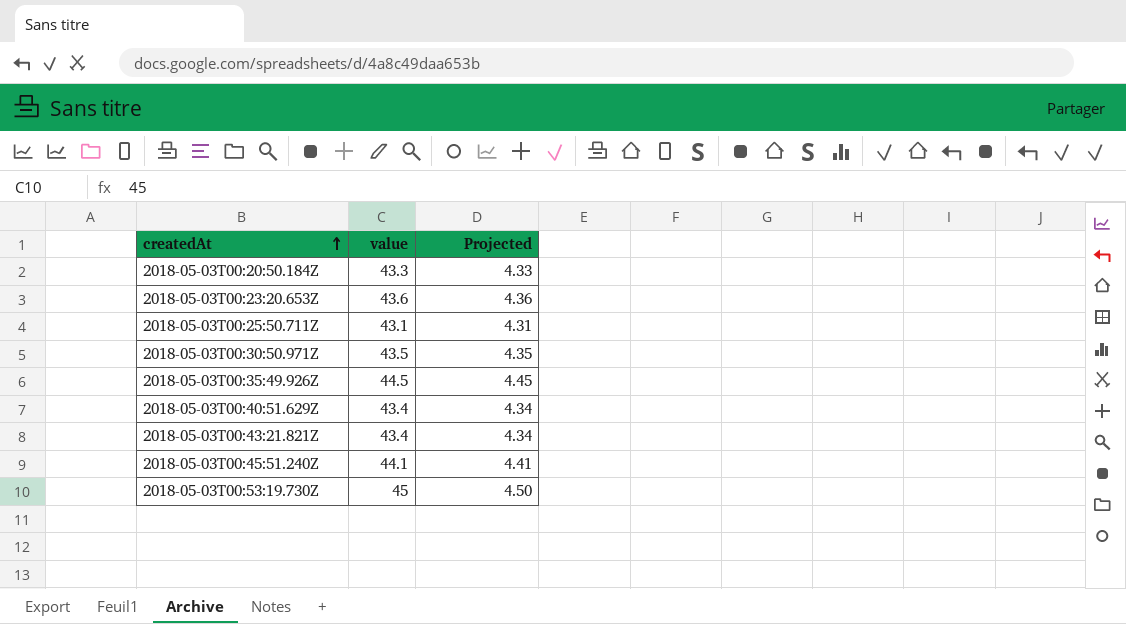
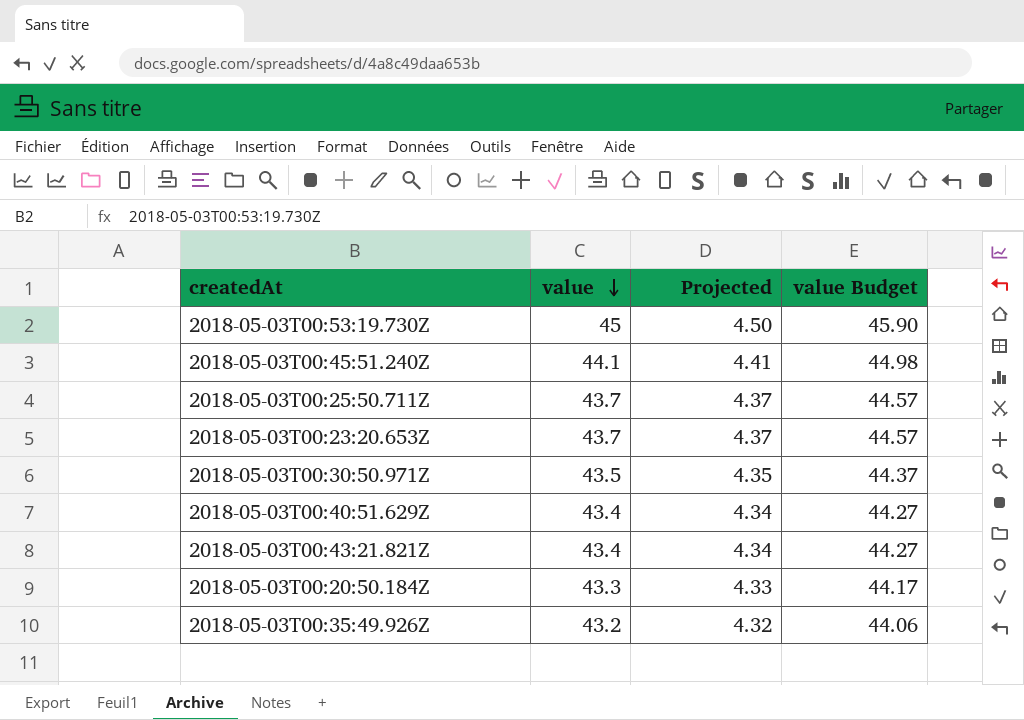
row order: createdAt ascending -> value descending
column value Budget | formula: none -> [value] * 1.02
2018-05-03T00:25:50.711Z | value: 43.1 -> 43.7
2018-05-03T00:25:50.711Z | Projected: 4.31 -> 4.37
2018-05-03T00:23:20.653Z | value: 43.6 -> 43.7
2018-05-03T00:23:20.653Z | Projected: 4.36 -> 4.37
2018-05-03T00:35:49.926Z | value: 44.5 -> 43.2
2018-05-03T00:35:49.926Z | Projected: 4.45 -> 4.32

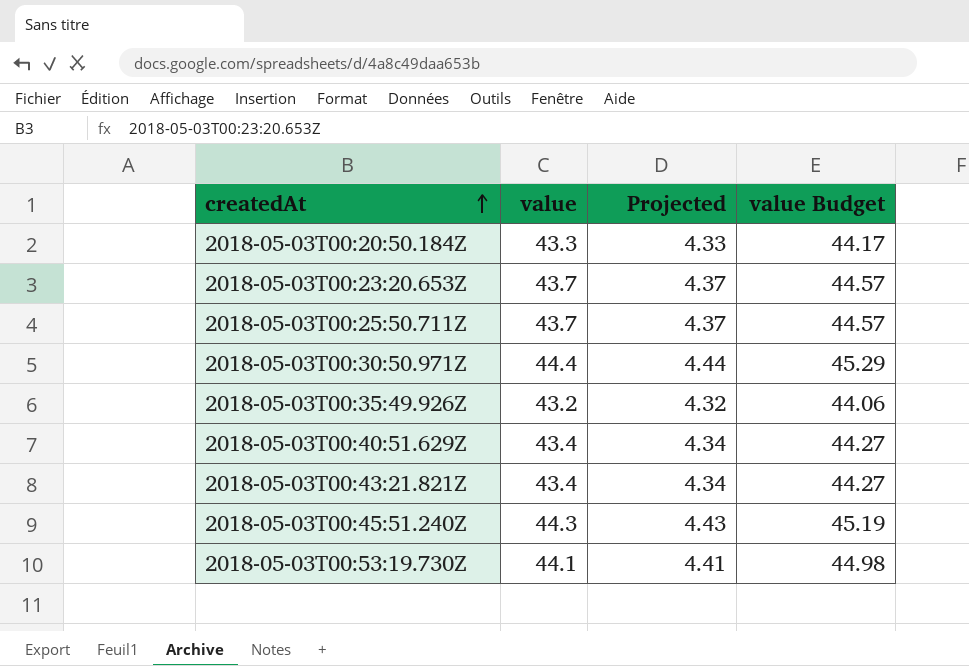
row order: value descending -> createdAt ascending
2018-05-03T00:30:50.971Z | value: 43.5 -> 44.4
2018-05-03T00:30:50.971Z | Projected: 4.35 -> 4.44
2018-05-03T00:30:50.971Z | value Budget: 44.37 -> 45.29
2018-05-03T00:45:51.240Z | value: 44.1 -> 44.3
2018-05-03T00:45:51.240Z | Projected: 4.41 -> 4.43
2018-05-03T00:45:51.240Z | value Budget: 44.98 -> 45.19
2018-05-03T00:53:19.730Z | value: 45 -> 44.1
2018-05-03T00:53:19.730Z | Projected: 4.50 -> 4.41
2018-05-03T00:53:19.730Z | value Budget: 45.90 -> 44.98

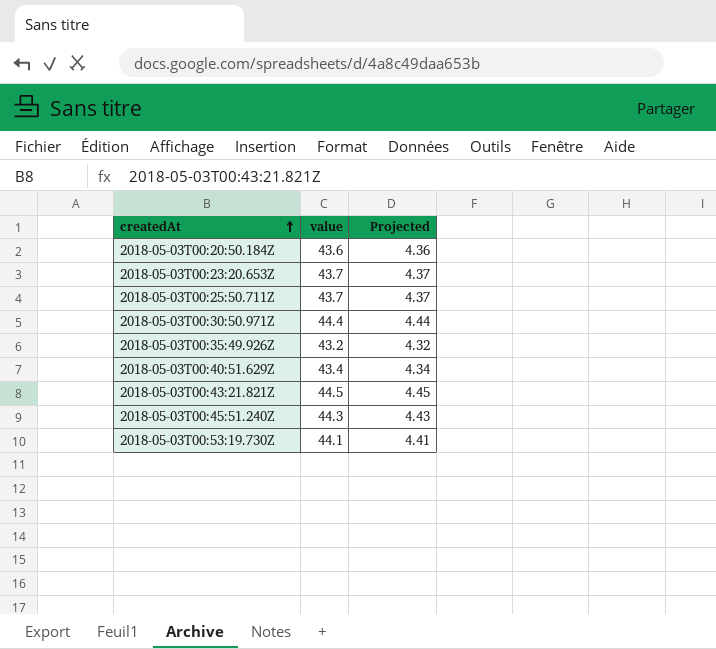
column value Budget | formula: [value] * 1.02 -> none
2018-05-03T00:20:50.184Z | value: 43.3 -> 43.6
2018-05-03T00:20:50.184Z | Projected: 4.33 -> 4.36
2018-05-03T00:43:21.821Z | value: 43.4 -> 44.5
2018-05-03T00:43:21.821Z | Projected: 4.34 -> 4.45

